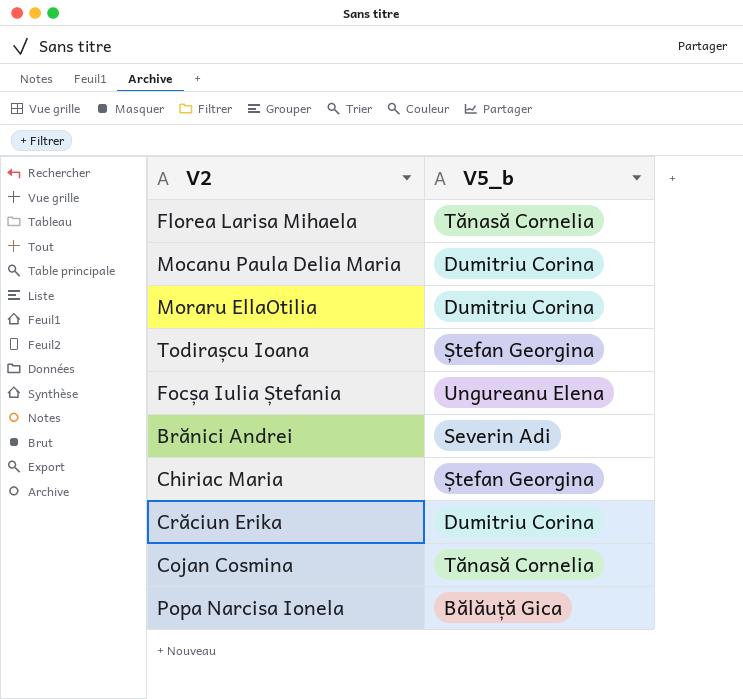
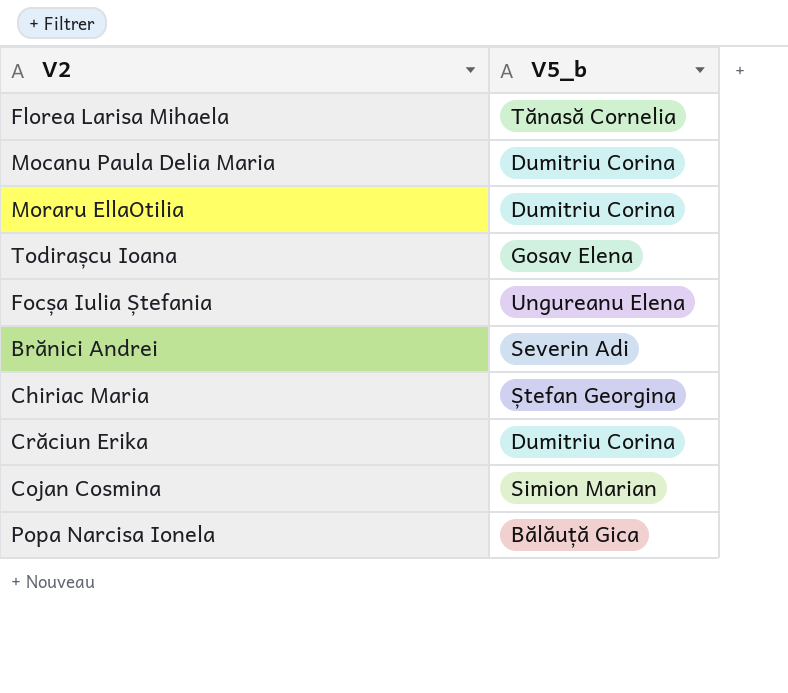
Todirașcu Ioana | V5_b: Ștefan Georgina -> Gosav Elena
Cojan Cosmina | V5_b: Tănasă Cornelia -> Simion Marian

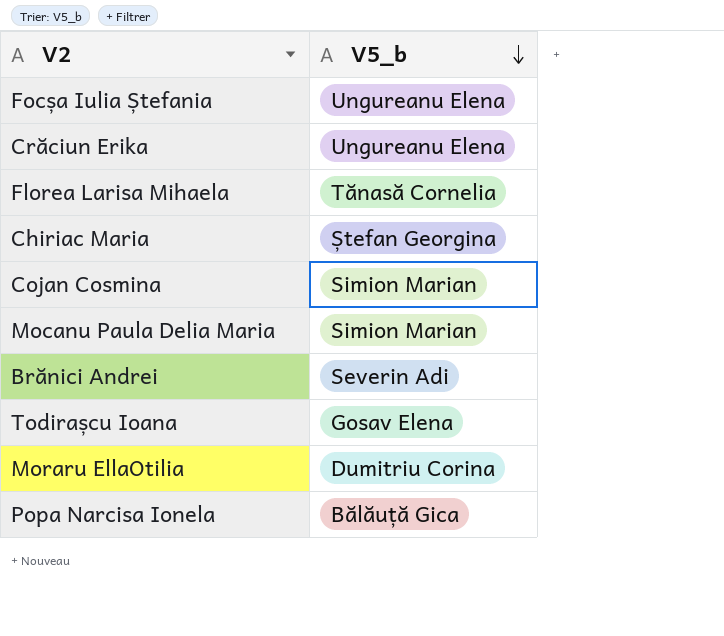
row order: none -> V5_b descending
Crăciun Erika | V5_b: Dumitriu Corina -> Ungureanu Elena
Mocanu Paula Delia Maria | V5_b: Dumitriu Corina -> Simion Marian

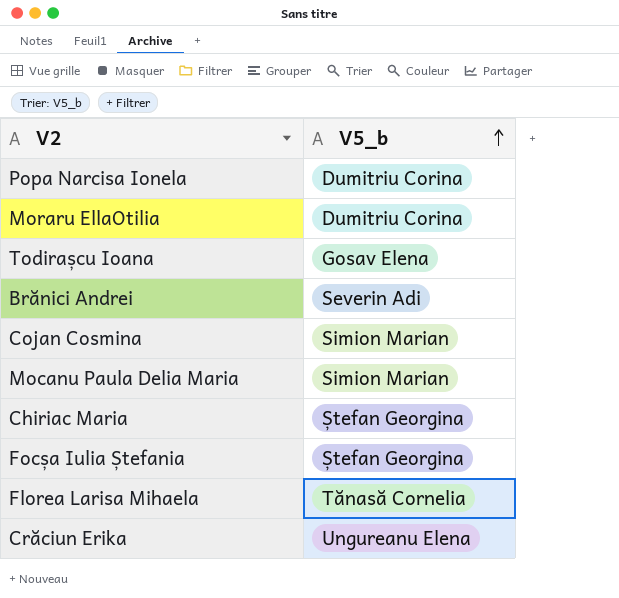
row order: V5_b descending -> V5_b ascending
Popa Narcisa Ionela | V5_b: Bălăuță Gica -> Dumitriu Corina
Focșa Iulia Ștefania | V5_b: Ungureanu Elena -> Ștefan Georgina

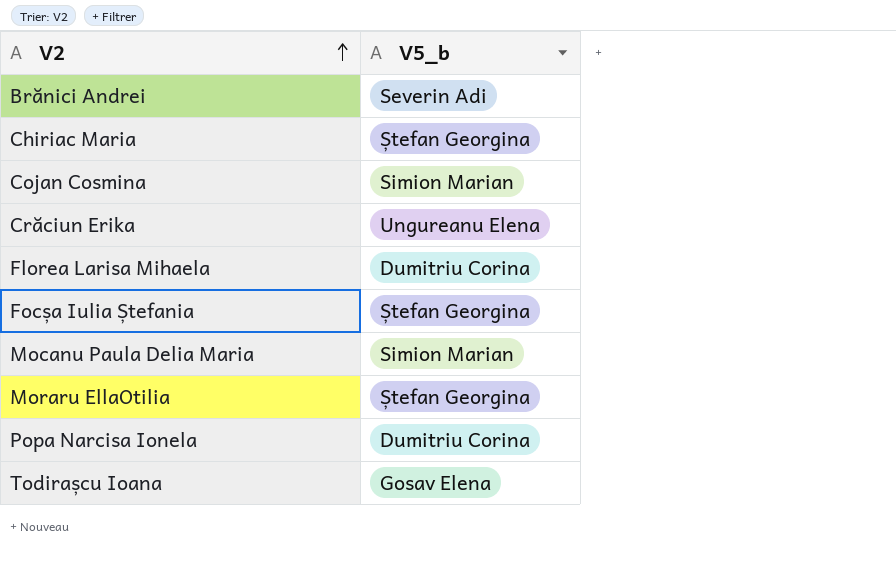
row order: V5_b ascending -> V2 ascending
Florea Larisa Mihaela | V5_b: Tănasă Cornelia -> Dumitriu Corina
Moraru EllaOtilia | V5_b: Dumitriu Corina -> Ștefan Georgina

